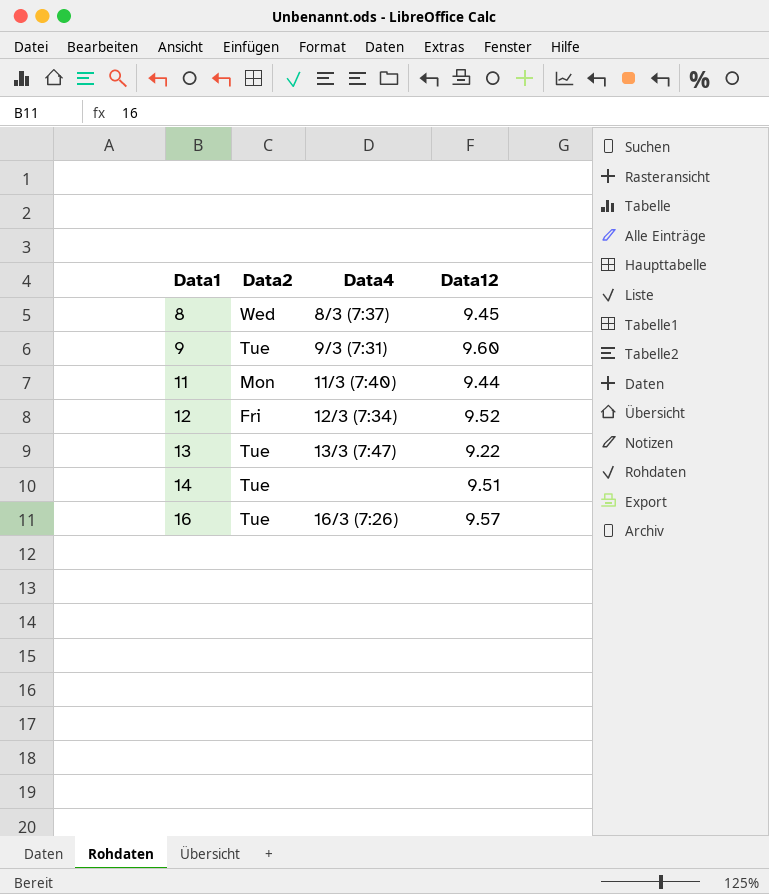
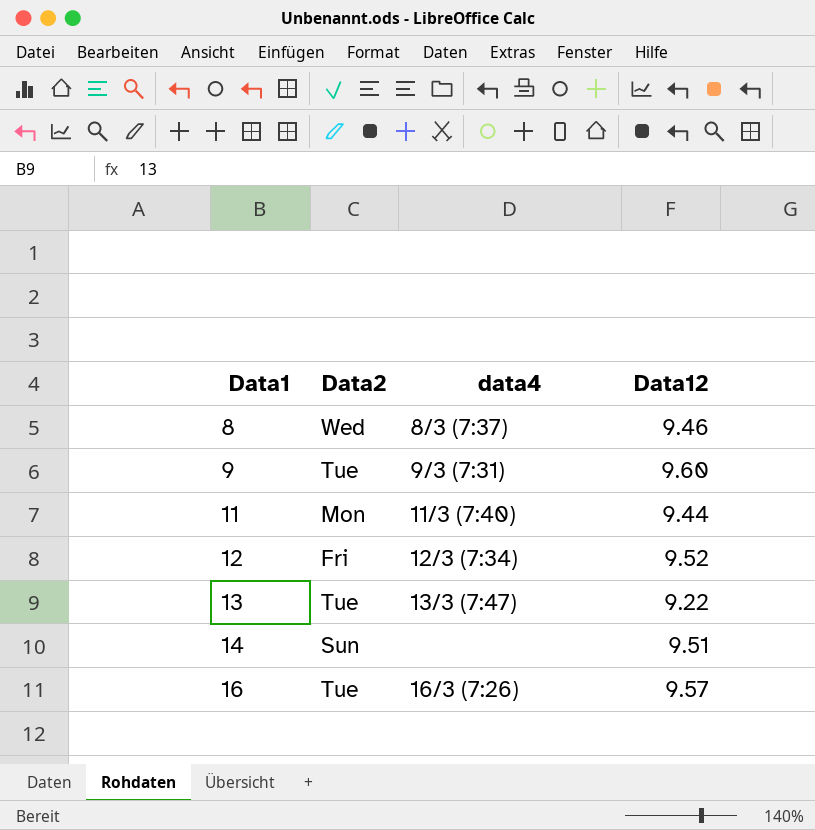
column name: Data4 -> data4
8 | Data12: 9.45 -> 9.46
14 | Data2: Tue -> Sun

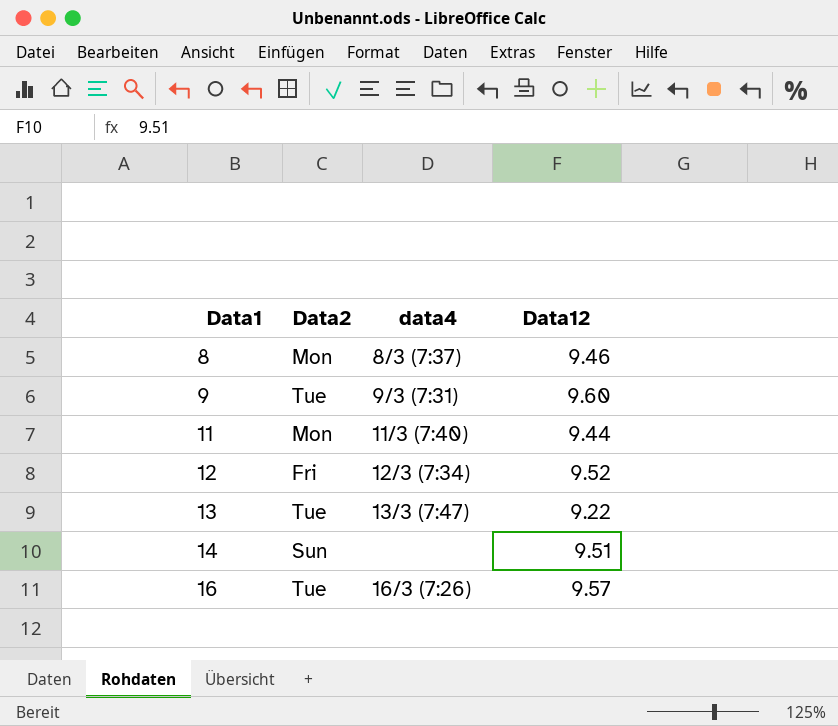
8 | Data2: Wed -> Mon

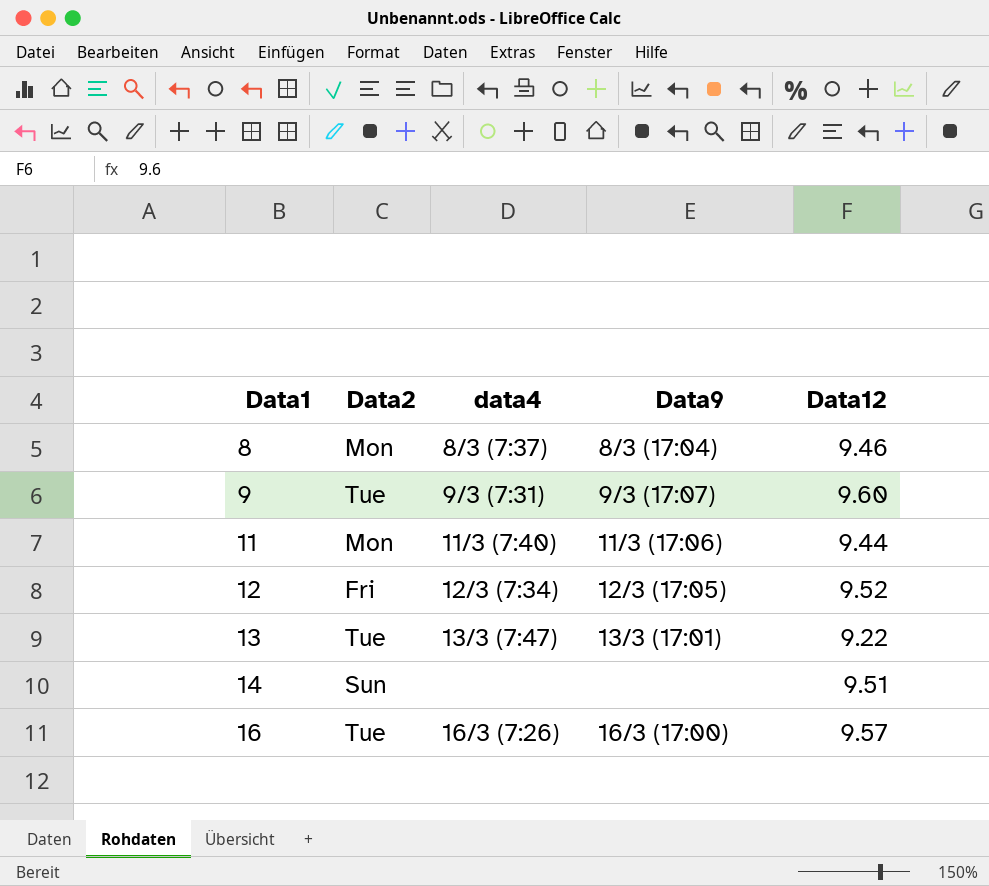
column Data9 | position: none -> 4

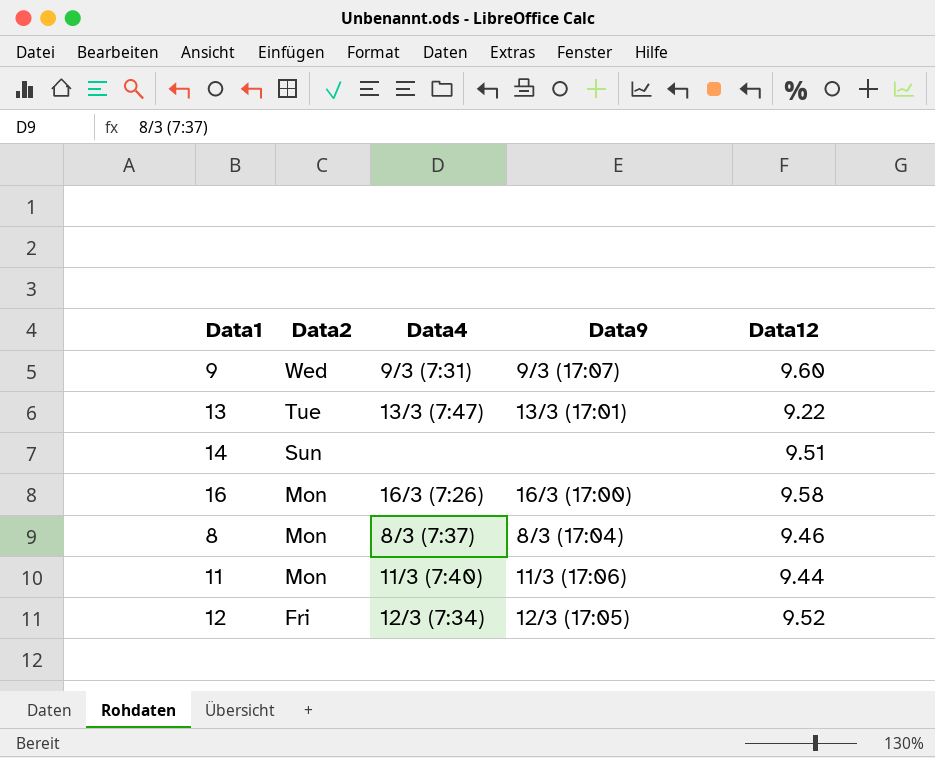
row order: Data1 ascending -> Data2 descending
column name: data4 -> Data4
9 | Data2: Tue -> Wed
16 | Data2: Tue -> Mon
16 | Data12: 9.57 -> 9.58

